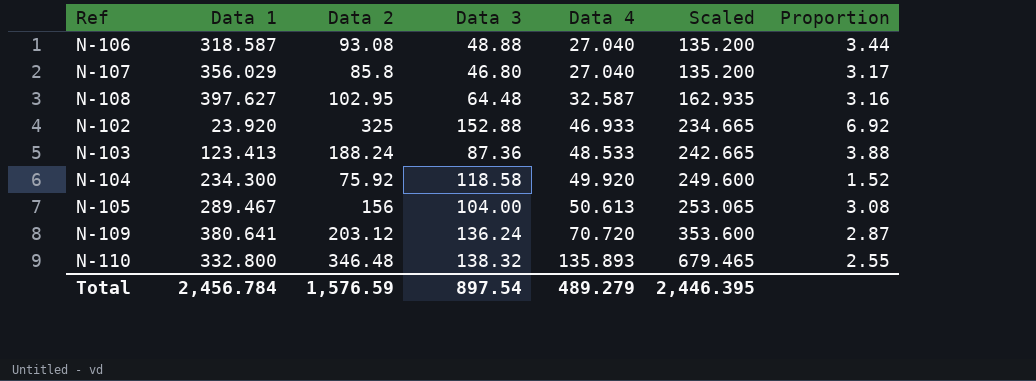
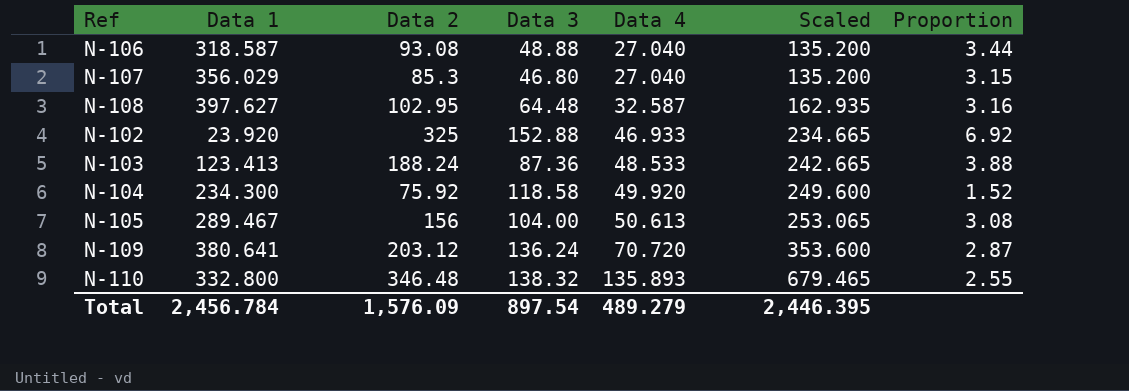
N-107 | Data 2: 85.8 -> 85.3
N-107 | Proportion: 3.17 -> 3.15
Total | Data 2: 1,576.59 -> 1,576.09

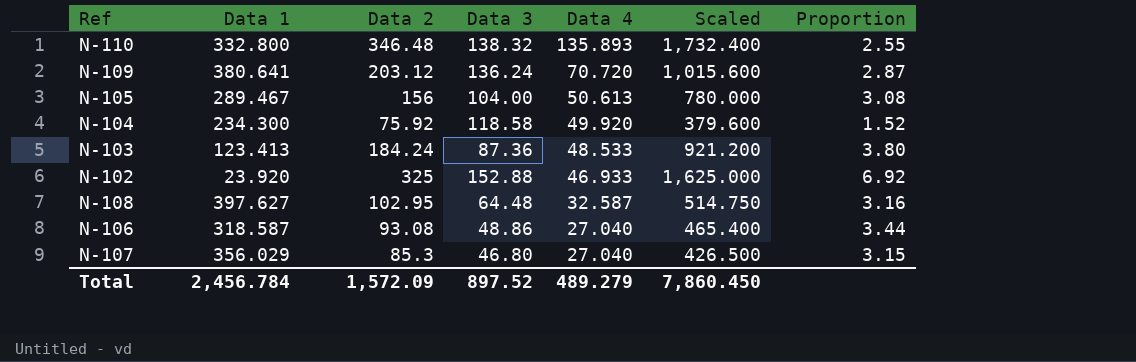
row order: Data 4 ascending -> Data 4 descending
column Scaled | formula: [Data 4] * 5 -> [Data 2] * 5
N-103 | Data 2: 188.24 -> 184.24
N-103 | Proportion: 3.88 -> 3.80
N-106 | Data 3: 48.88 -> 48.86
Total | Data 2: 1,576.09 -> 1,572.09
Total | Data 3: 897.54 -> 897.52
Total | Scaled: 2,446.395 -> 7,860.450

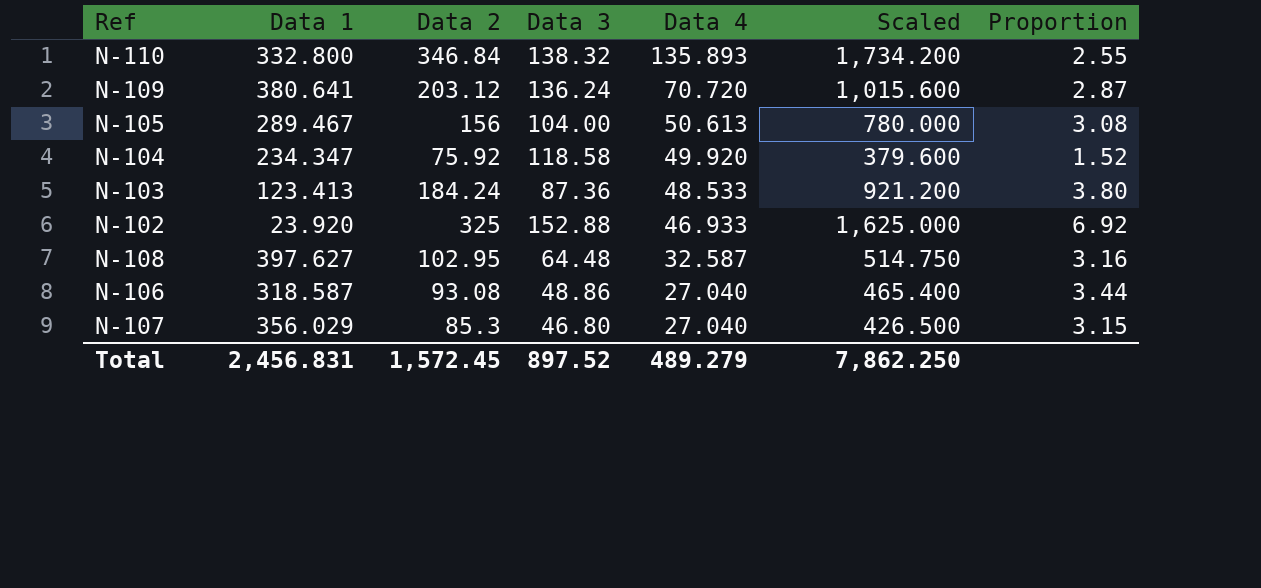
N-110 | Data 2: 346.48 -> 346.84
N-110 | Scaled: 1,732.400 -> 1,734.200
N-104 | Data 1: 234.300 -> 234.347
Total | Data 1: 2,456.784 -> 2,456.831
Total | Data 2: 1,572.09 -> 1,572.45
Total | Scaled: 7,860.450 -> 7,862.250

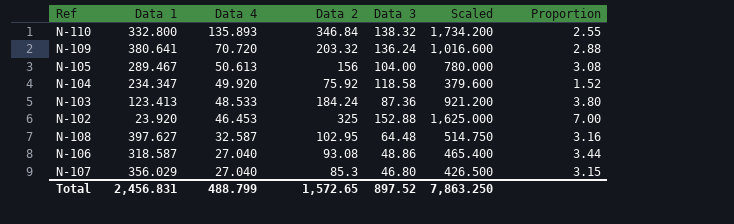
column Data 4 | position: 5 -> 3
N-109 | Data 2: 203.12 -> 203.32
N-109 | Scaled: 1,015.600 -> 1,016.600
N-109 | Proportion: 2.87 -> 2.88
N-102 | Data 4: 46.933 -> 46.453
N-102 | Proportion: 6.92 -> 7.00
Total | Data 4: 489.279 -> 488.799
Total | Data 2: 1,572.45 -> 1,572.65
Total | Scaled: 7,862.250 -> 7,863.250

